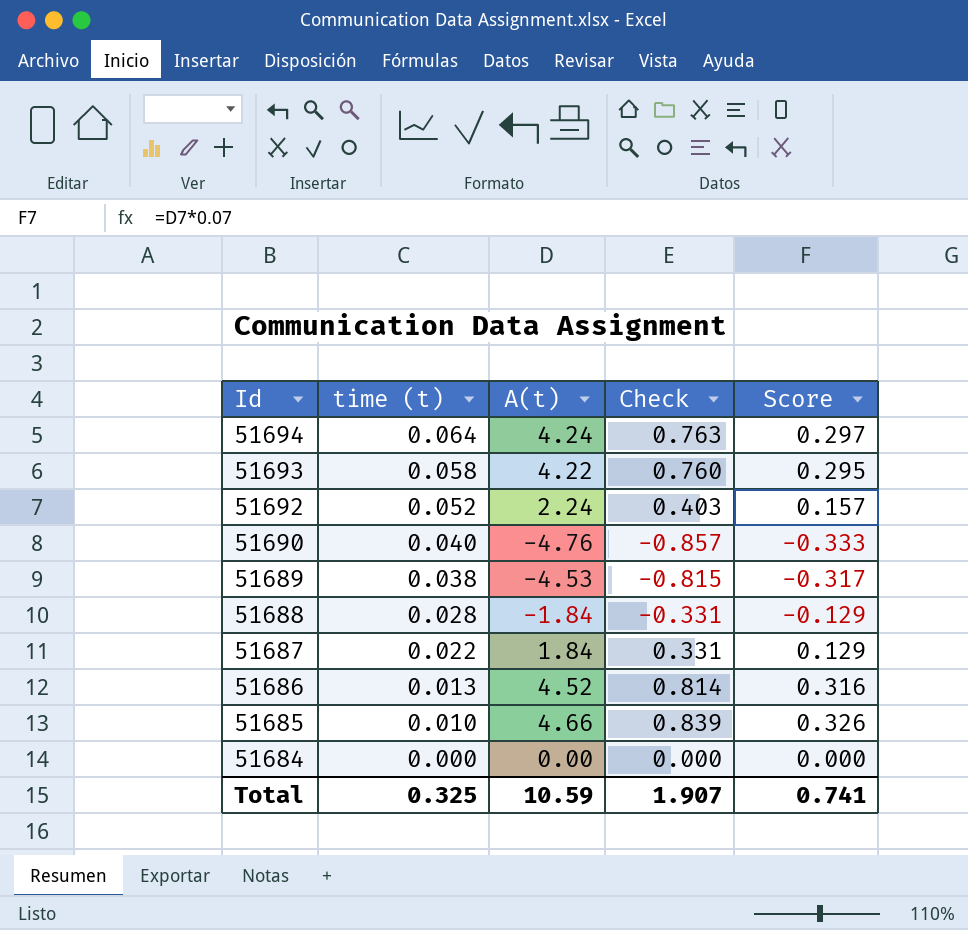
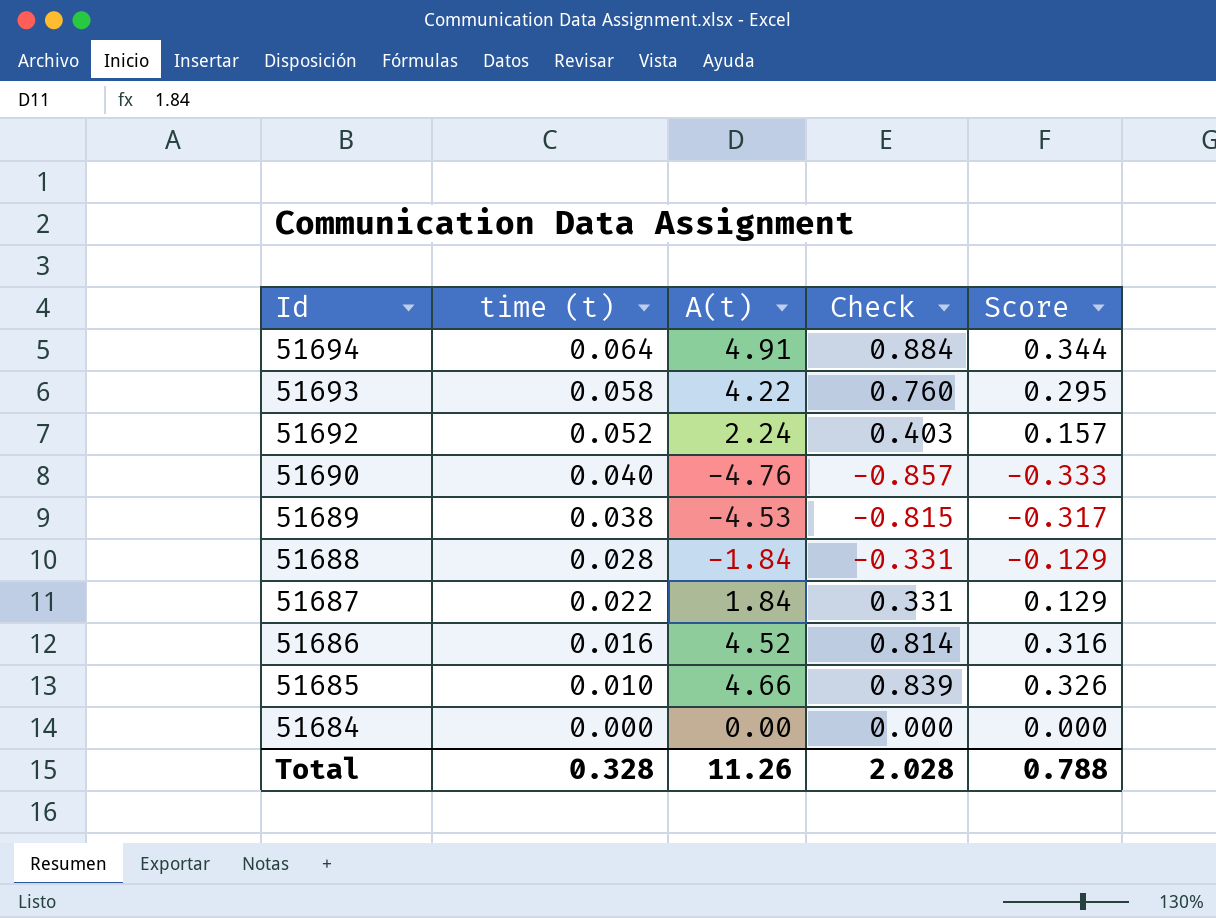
51694 | A(t): 4.24 -> 4.91
51694 | Check: 0.763 -> 0.884
51694 | Score: 0.297 -> 0.344
51686 | time (t): 0.013 -> 0.016
Total | time (t): 0.325 -> 0.328
Total | A(t): 10.59 -> 11.26
Total | Check: 1.907 -> 2.028
Total | Score: 0.741 -> 0.788

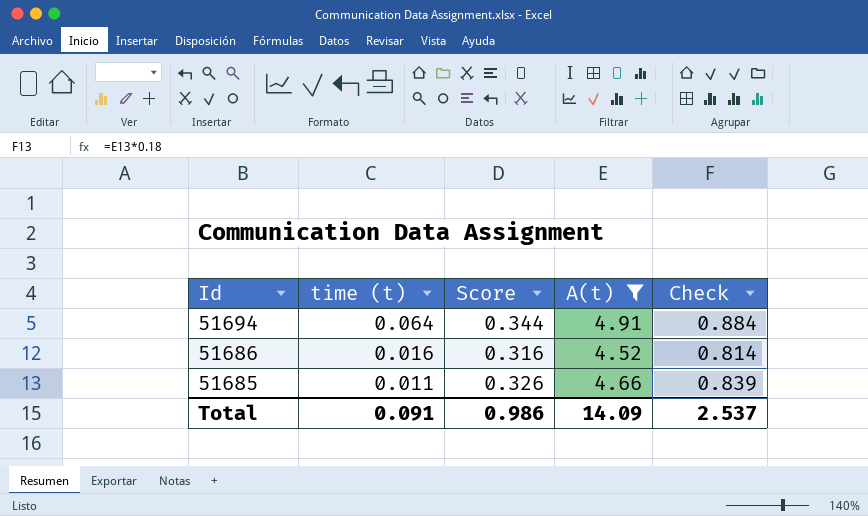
filter: none -> A(t) >= 4.52
column Score | position: 5 -> 3
51685 | time (t): 0.010 -> 0.011
Total | time (t): 0.328 -> 0.091
Total | Score: 0.788 -> 0.986
Total | A(t): 11.26 -> 14.09
Total | Check: 2.028 -> 2.537

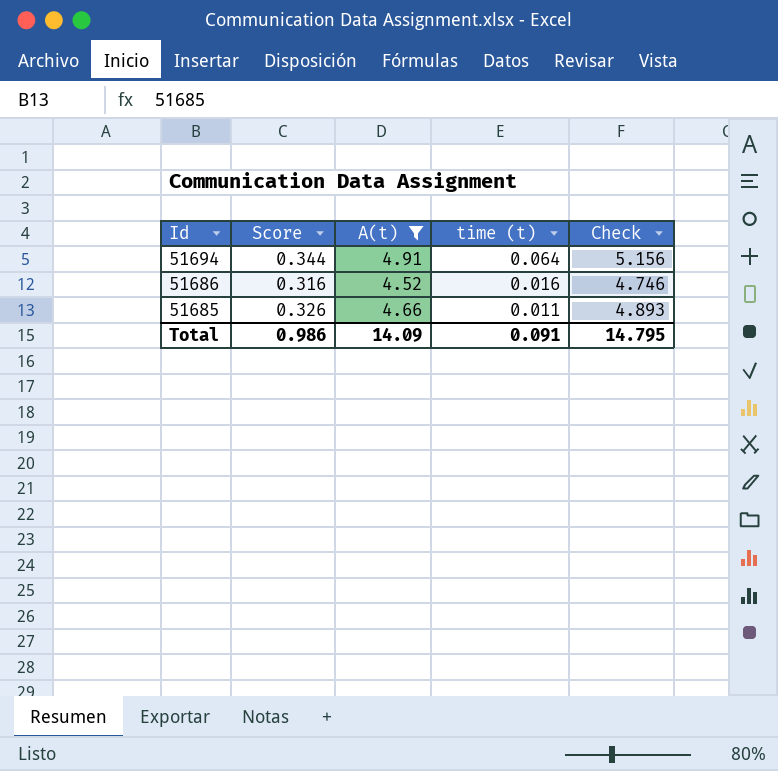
column time (t) | position: 2 -> 4
column Check | formula: [A(t)] * 0.18 -> [A(t)] * 1.05
Total | Check: 2.537 -> 14.795

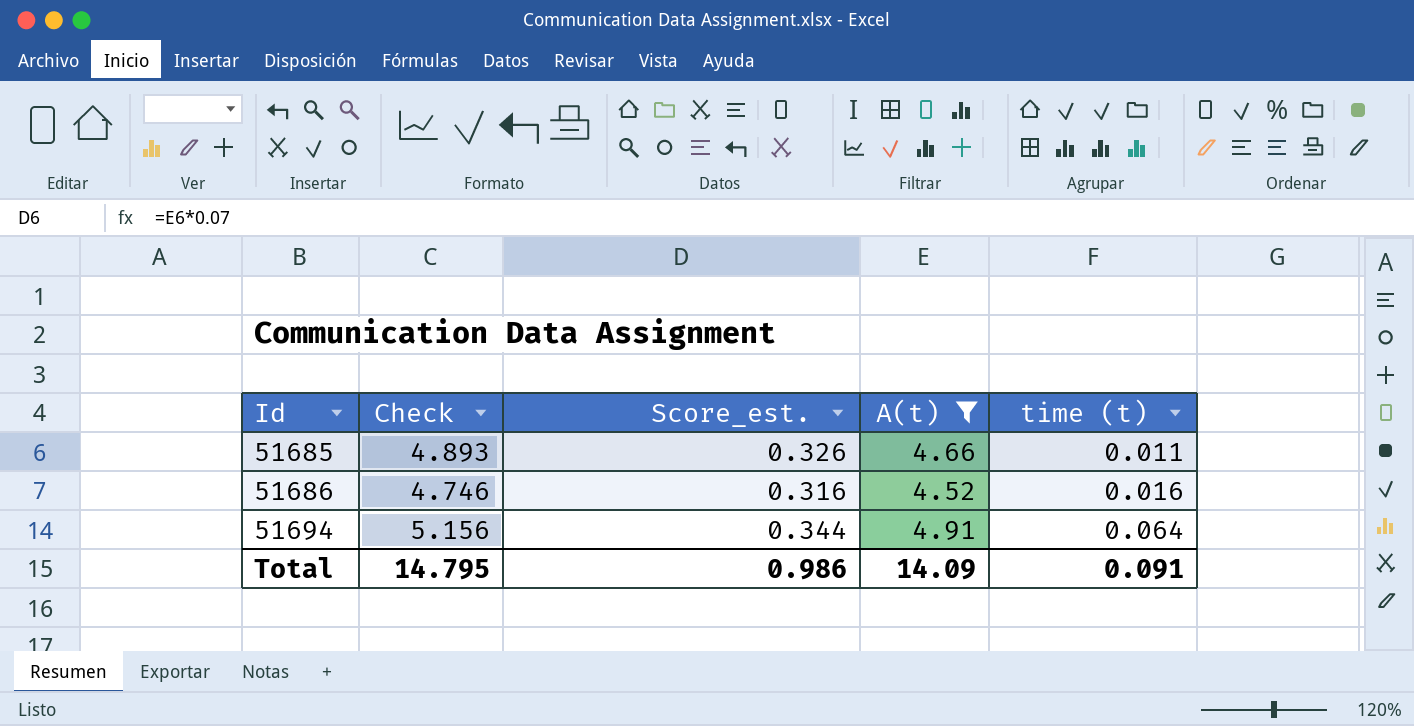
row order: Id descending -> Id ascending
column Check | position: 5 -> 2
column name: Score -> Score_est.

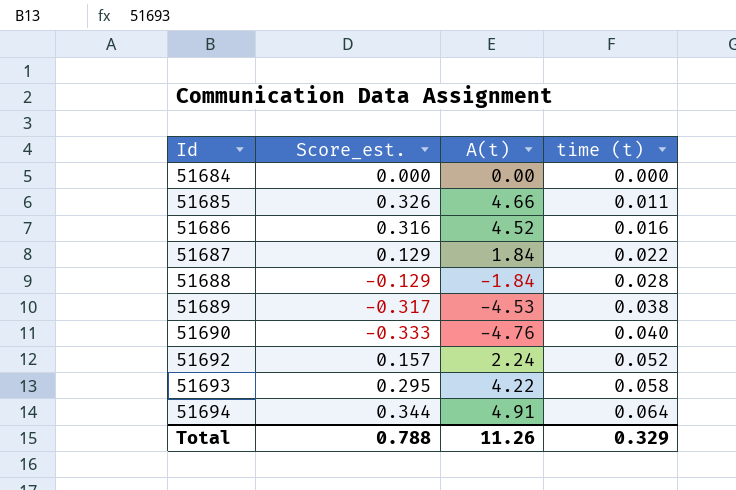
filter: A(t) >= 4.52 -> none
column Check | formula: [A(t)] * 1.05 -> none
Total | Score_est.: 0.986 -> 0.788
Total | A(t): 14.09 -> 11.26
Total | time (t): 0.091 -> 0.329

